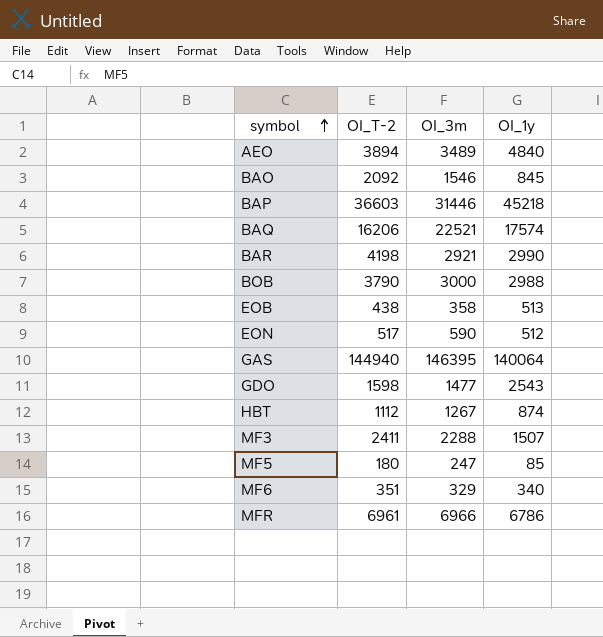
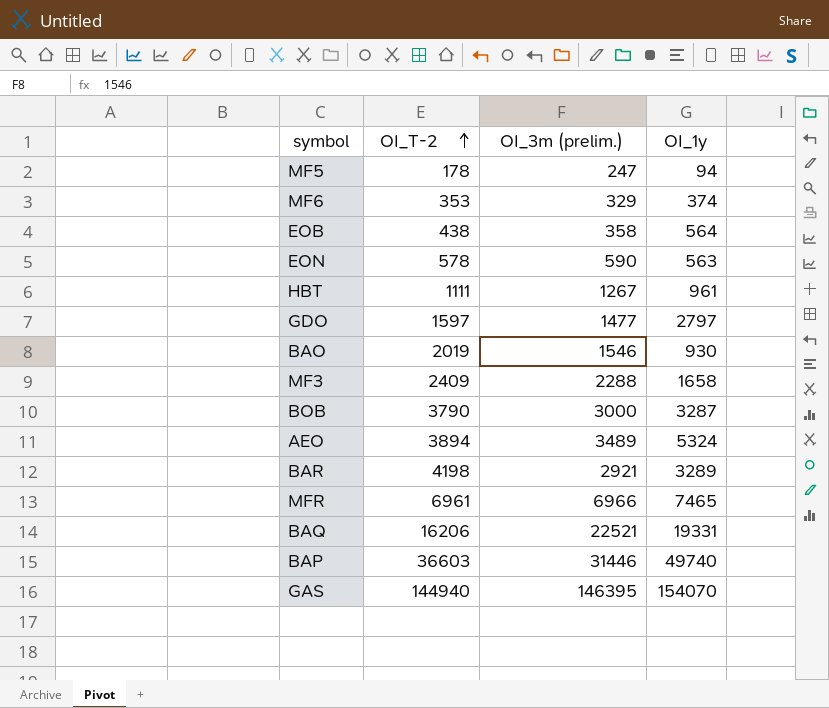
row order: symbol ascending -> OI_T-2 ascending
column name: OI_3m -> OI_3m (prelim.)
MF5 | OI_T-2: 180 -> 178
MF5 | OI_1y: 85 -> 94
MF6 | OI_T-2: 351 -> 353
MF6 | OI_1y: 340 -> 374
EOB | OI_1y: 513 -> 564
EON | OI_T-2: 517 -> 578
EON | OI_1y: 512 -> 563
HBT | OI_T-2: 1112 -> 1111
HBT | OI_1y: 874 -> 961
GDO | OI_T-2: 1598 -> 1597
GDO | OI_1y: 2543 -> 2797
BAO | OI_T-2: 2092 -> 2019
BAO | OI_1y: 845 -> 930
MF3 | OI_T-2: 2411 -> 2409
MF3 | OI_1y: 1507 -> 1658
BOB | OI_1y: 2988 -> 3287
AEO | OI_1y: 4840 -> 5324
BAR | OI_1y: 2990 -> 3289
MFR | OI_1y: 6786 -> 7465
BAQ | OI_1y: 17574 -> 19331
BAP | OI_1y: 45218 -> 49740
GAS | OI_1y: 140064 -> 154070

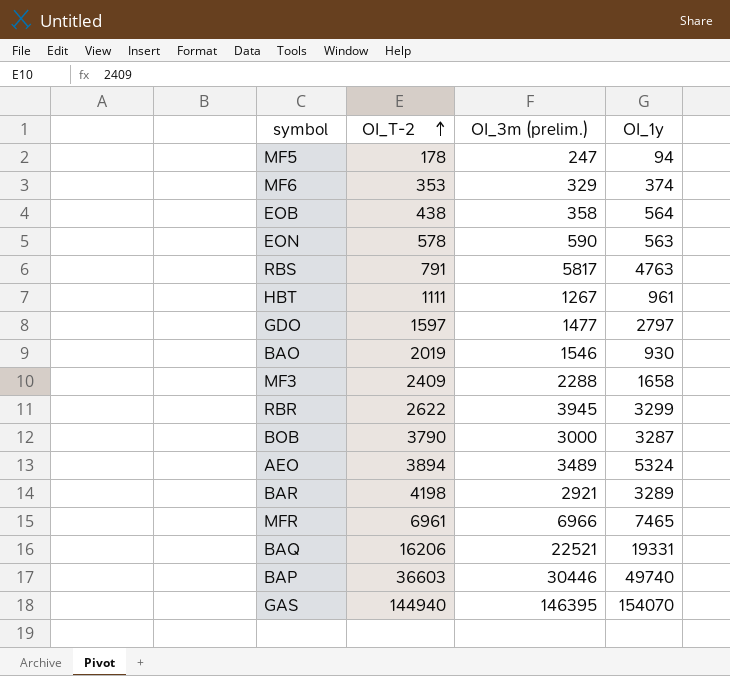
row RBS: none -> 791 | 5817 | 4763
row RBR: none -> 2622 | 3945 | 3299
BAP | OI_3m (prelim.): 31446 -> 30446

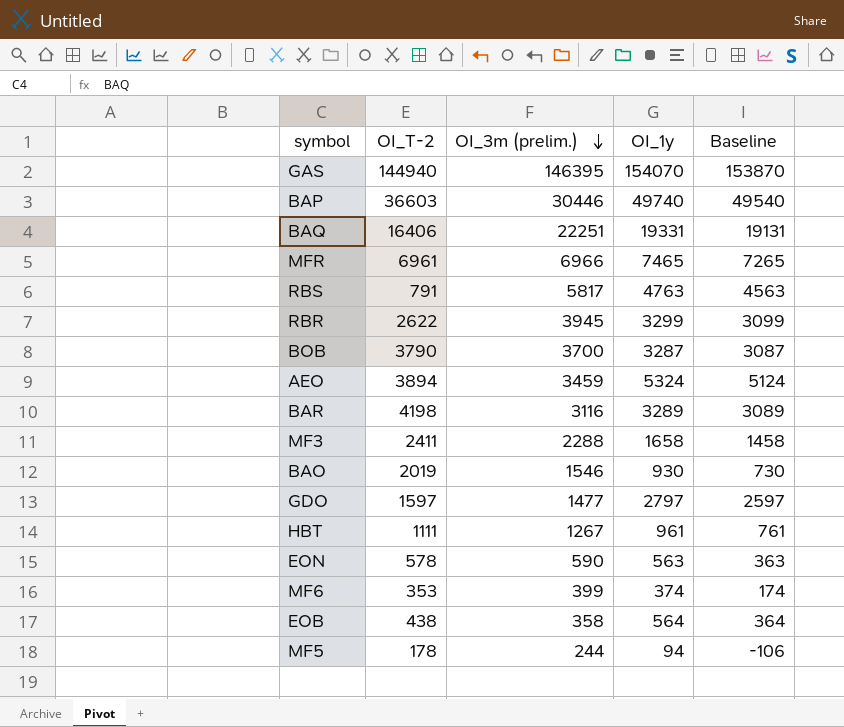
row order: OI_T-2 ascending -> OI_3m (prelim.) descending
column Baseline | formula: none -> [OI_1y] - 200
BAQ | OI_T-2: 16206 -> 16406
BAQ | OI_3m (prelim.): 22521 -> 22251
BOB | OI_3m (prelim.): 3000 -> 3700
AEO | OI_3m (prelim.): 3489 -> 3459
BAR | OI_3m (prelim.): 2921 -> 3116
MF3 | OI_T-2: 2409 -> 2411
MF6 | OI_3m (prelim.): 329 -> 399
MF5 | OI_3m (prelim.): 247 -> 244

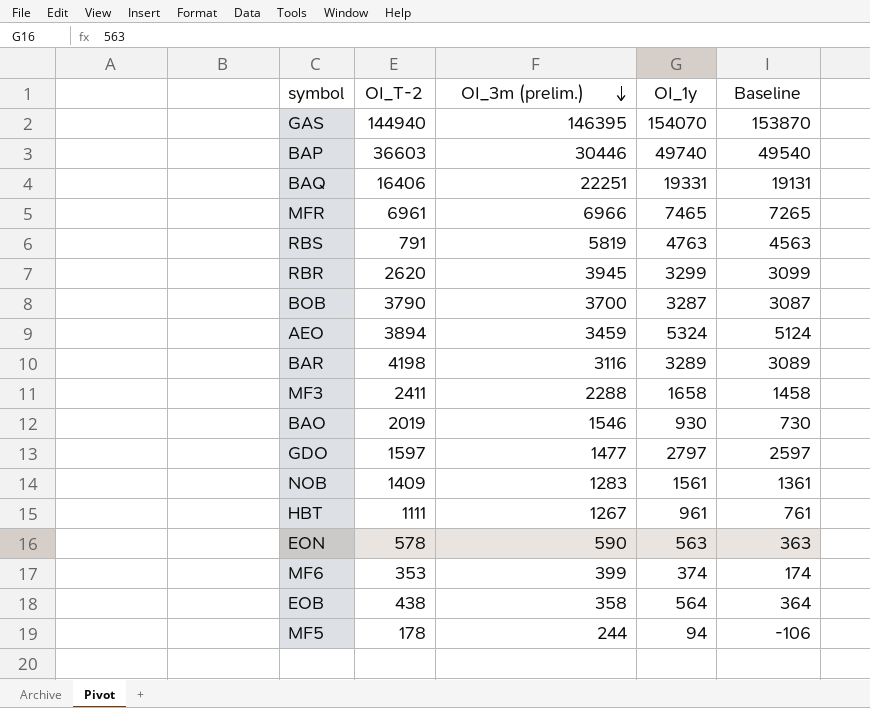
RBS | OI_3m (prelim.): 5817 -> 5819
RBR | OI_T-2: 2622 -> 2620
row NOB: none -> 1409 | 1283 | 1561 | 1361

